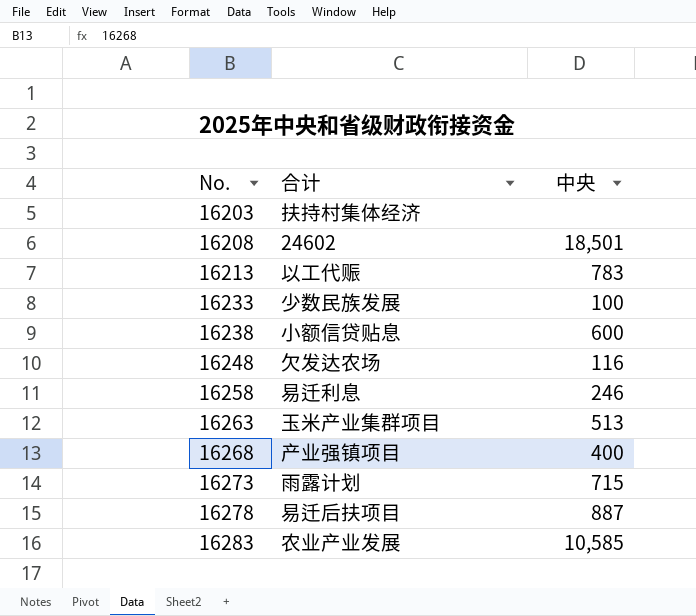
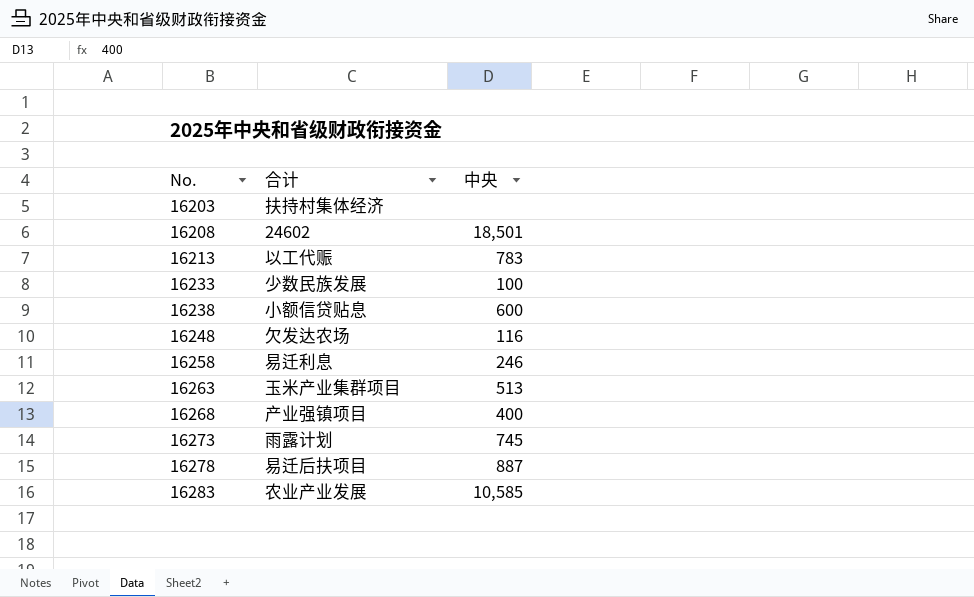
16273 | 中央: 715 -> 745

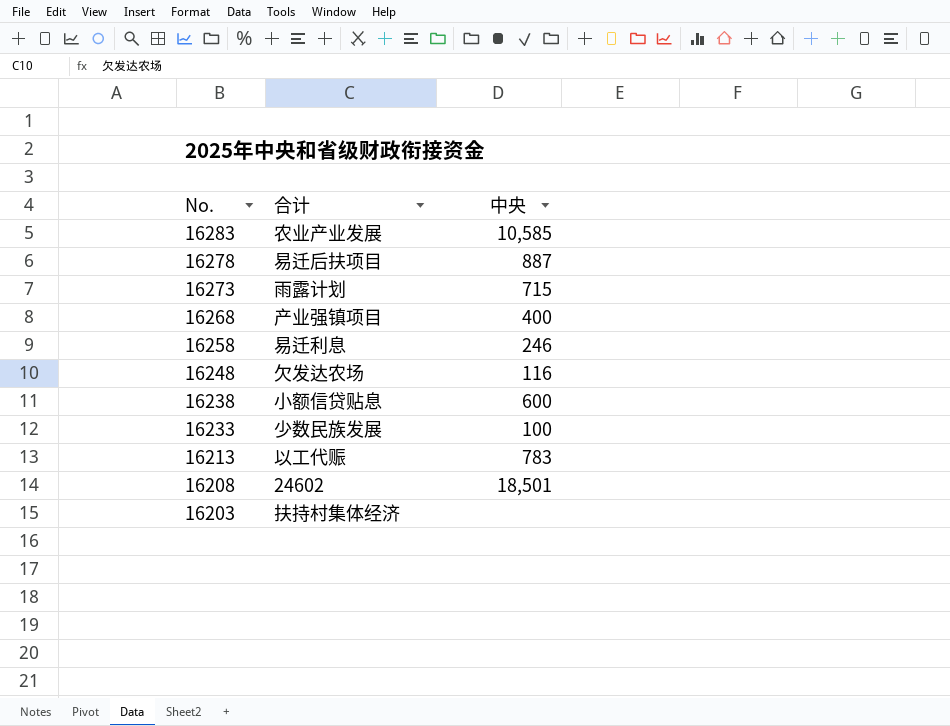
row order: No. ascending -> No. descending
row 16263: 玉米产业集群项目 | 513 -> none
16273 | 中央: 745 -> 715

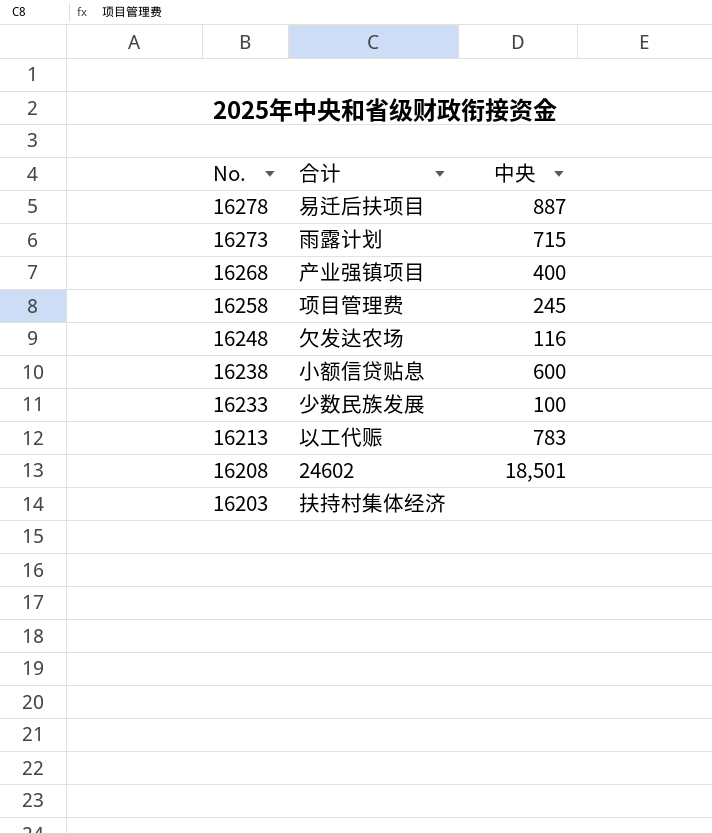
row 16283: 农业产业发展 | 10,585 -> none
16258 | 合计: 易迁利息 -> 项目管理费
16258 | 中央: 246 -> 245

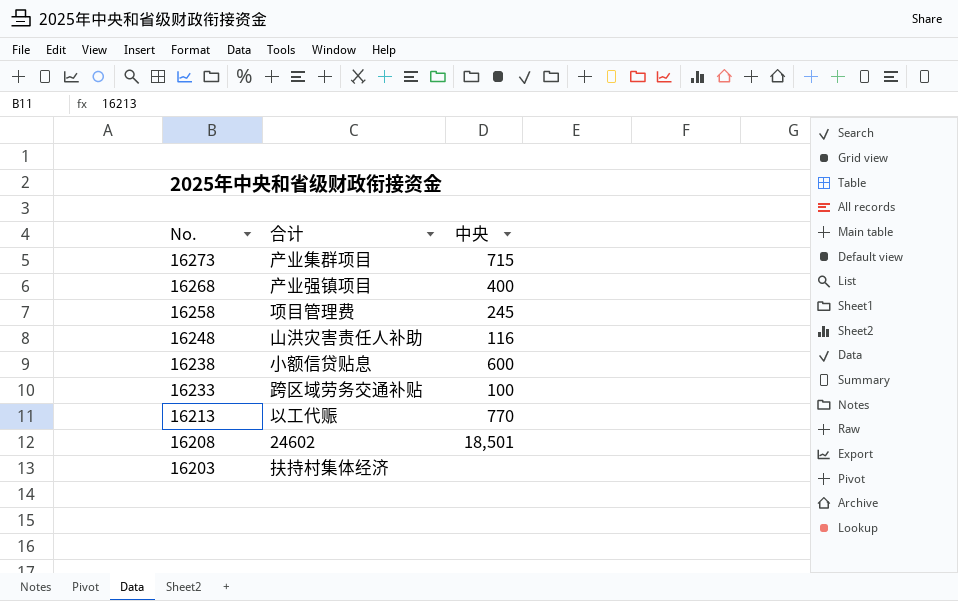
row 16278: 易迁后扶项目 | 887 -> none
16273 | 合计: 雨露计划 -> 产业集群项目
16248 | 合计: 欠发达农场 -> 山洪灾害责任人补助
16233 | 合计: 少数民族发展 -> 跨区域劳务交通补贴
16213 | 中央: 783 -> 770

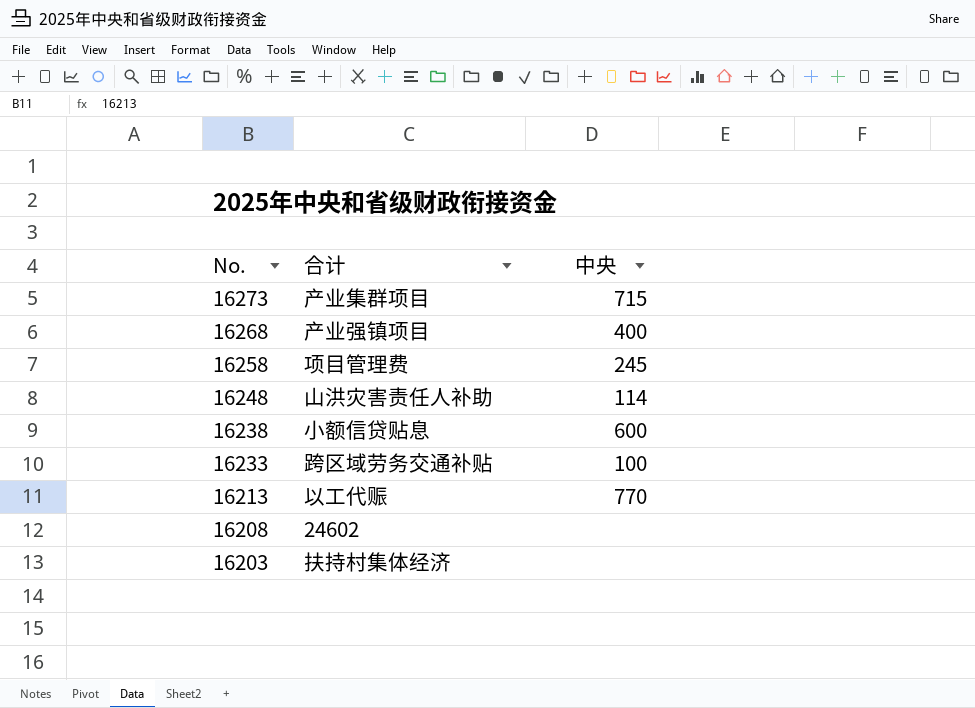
16248 | 中央: 116 -> 114
16208 | 中央: 18,501 -> none

